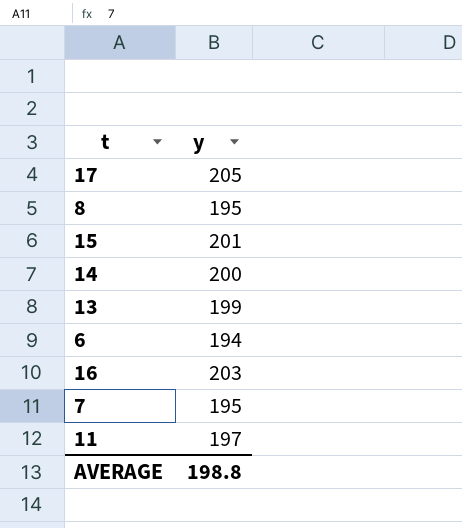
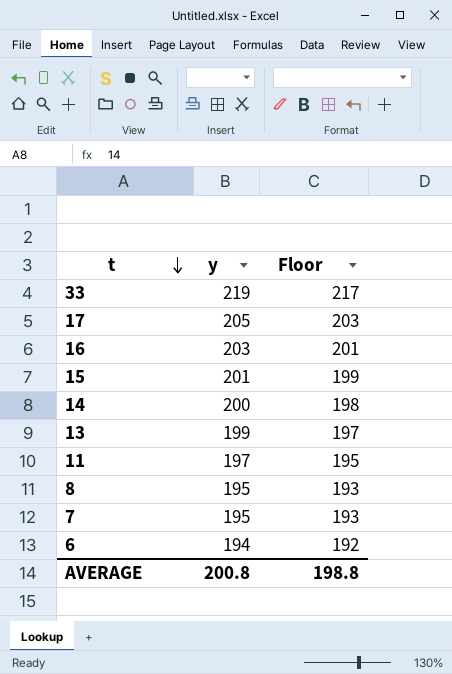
row order: none -> t descending
column Floor | formula: none -> [y] - 2
row 33: none -> 219 | 217
AVERAGE | y: 198.8 -> 200.8

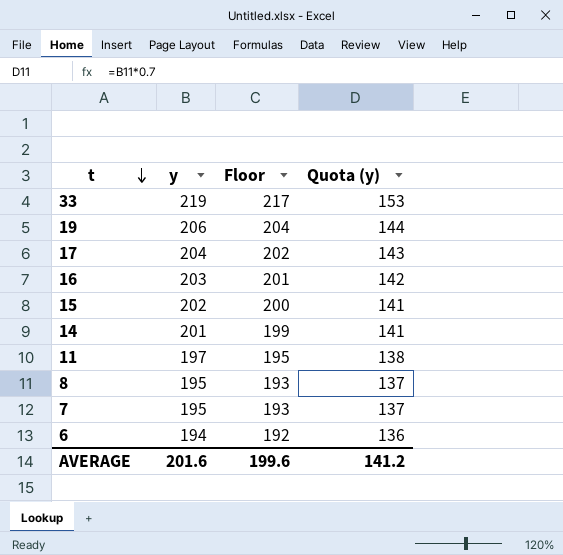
column Quota (y) | formula: none -> [y] * 0.7
row 13: 199 | 197 -> none
row 19: none -> 206 | 204 | 144
17 | y: 205 -> 204
17 | Floor: 203 -> 202
15 | y: 201 -> 202
15 | Floor: 199 -> 200
14 | y: 200 -> 201
14 | Floor: 198 -> 199
AVERAGE | y: 200.8 -> 201.6
AVERAGE | Floor: 198.8 -> 199.6

